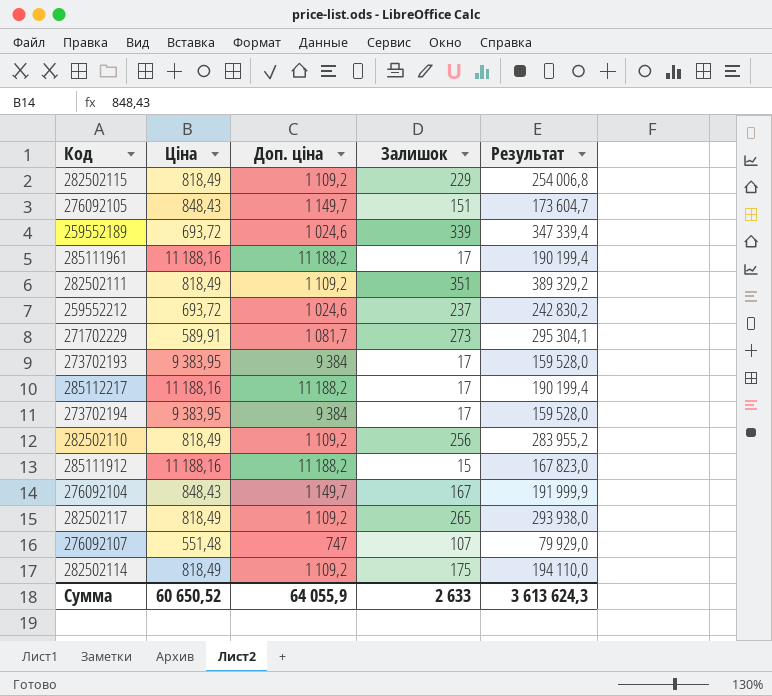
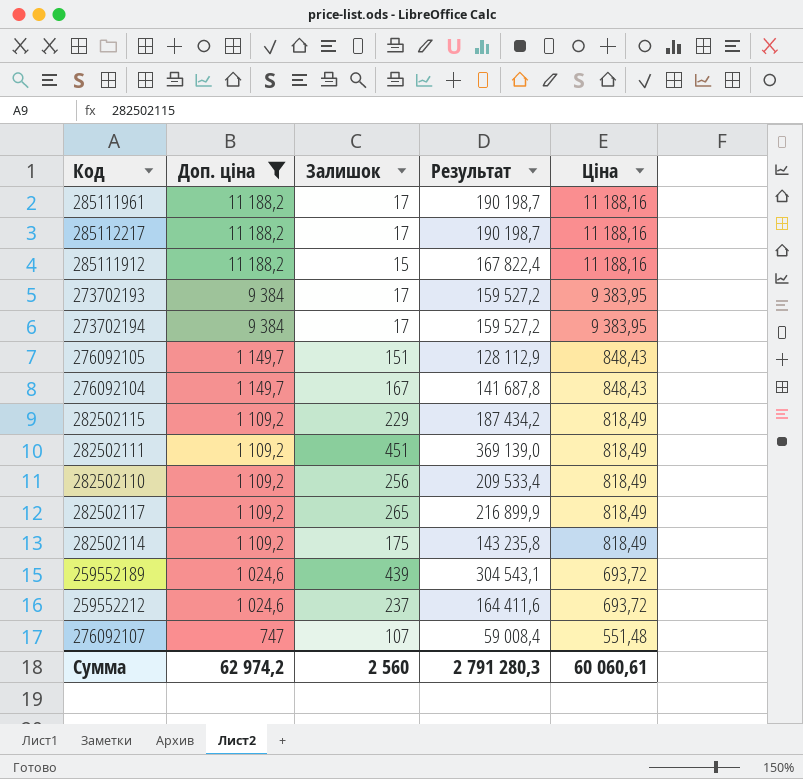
filter: none -> Доп. ціна != 1 081,7
row order: none -> Доп. ціна descending
column Результат | formula: [Доп. ціна] * [Залишок] -> [Залишок] * [Ціна]
column Ціна | position: 2 -> 5
282502111 | Залишок: 351 -> 451
259552189 | Залишок: 339 -> 439
Сумма | Доп. ціна: 64 055,9 -> 62 974,2
Сумма | Залишок: 2 633 -> 2 560
Сумма | Результат: 3 613 624,3 -> 2 791 280,3
Сумма | Ціна: 60 650,52 -> 60 060,61

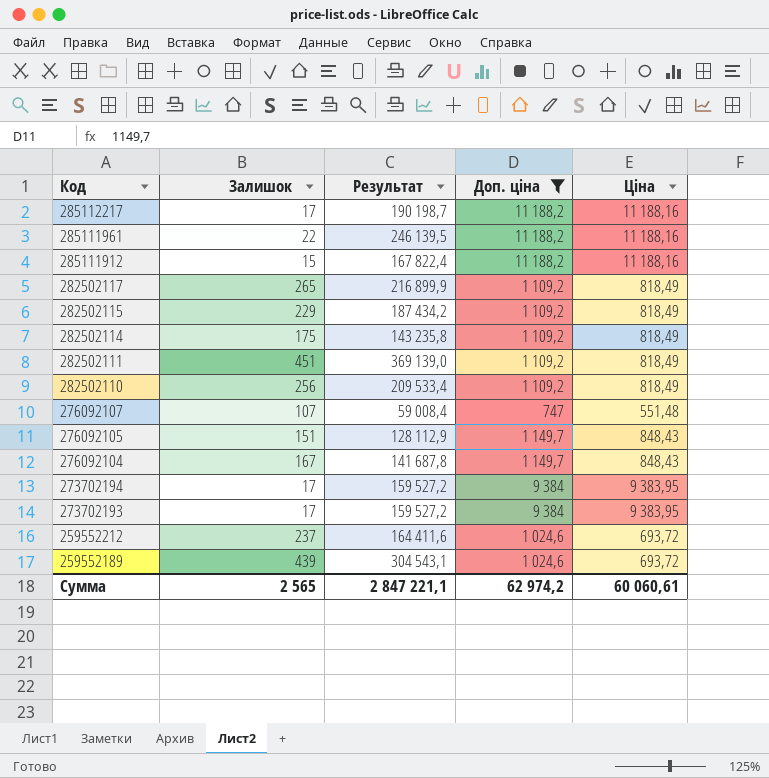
row order: Доп. ціна descending -> Код descending
column Доп. ціна | position: 2 -> 4
285111961 | Залишок: 17 -> 22
285111961 | Результат: 190 198,7 -> 246 139,5
Сумма | Залишок: 2 560 -> 2 565
Сумма | Результат: 2 791 280,3 -> 2 847 221,1

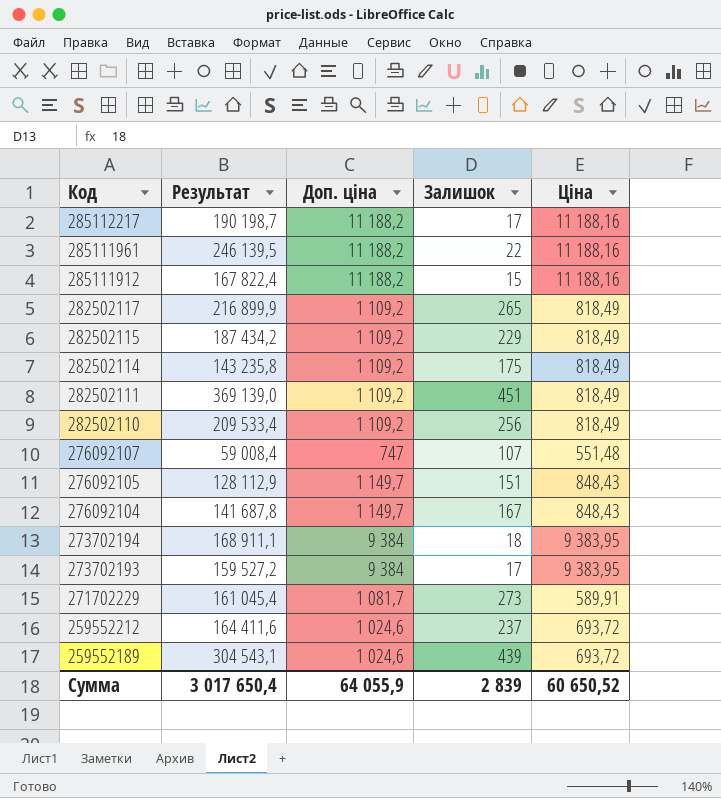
filter: Доп. ціна != 1 081,7 -> none
column Залишок | position: 2 -> 4
273702194 | Результат: 159 527,2 -> 168 911,1
273702194 | Залишок: 17 -> 18
Сумма | Результат: 2 847 221,1 -> 3 017 650,4
Сумма | Доп. ціна: 62 974,2 -> 64 055,9
Сумма | Залишок: 2 565 -> 2 839
Сумма | Ціна: 60 060,61 -> 60 650,52

